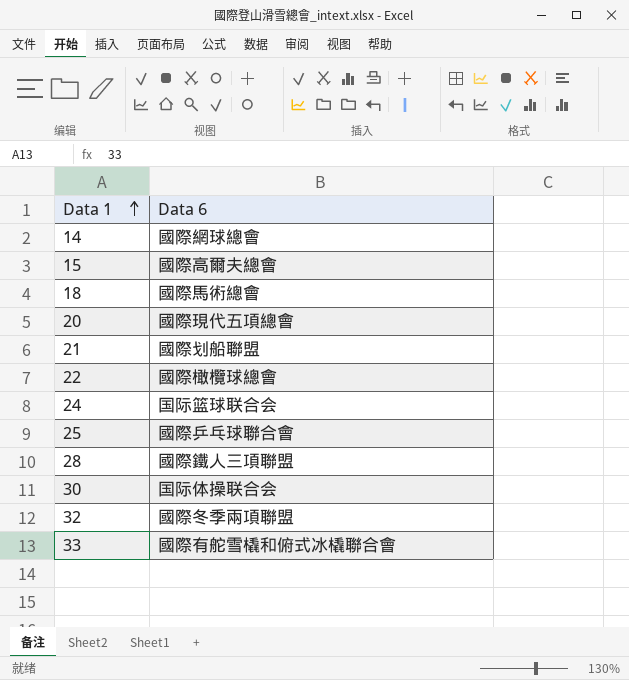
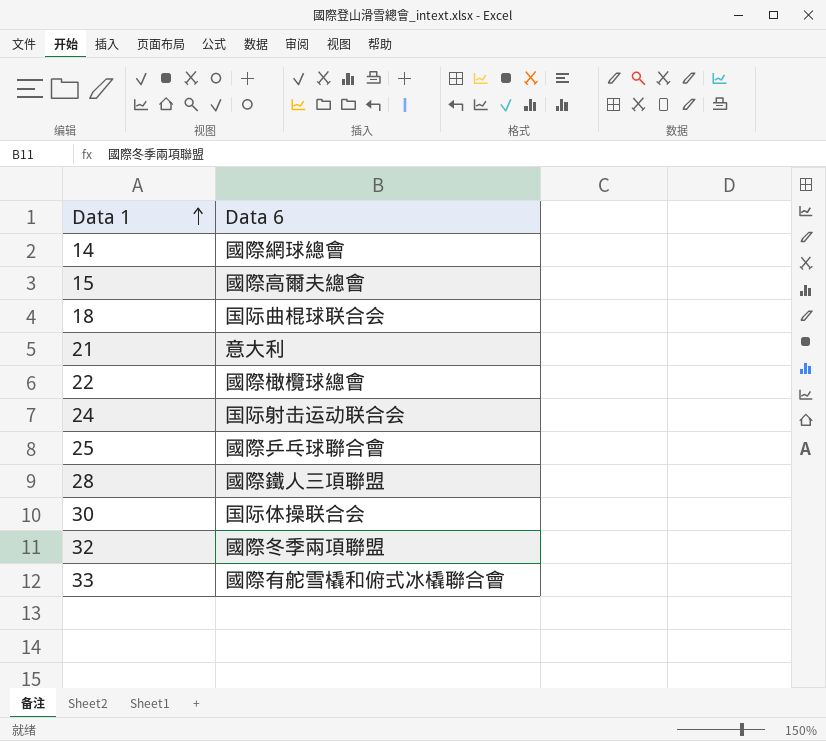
row 20: 國際現代五項總會 -> none
18 | Data 6: 國際馬術總會 -> 国际曲棍球联合会
21 | Data 6: 國際划船聯盟 -> 意大利
24 | Data 6: 国际篮球联合会 -> 国际射击运动联合会

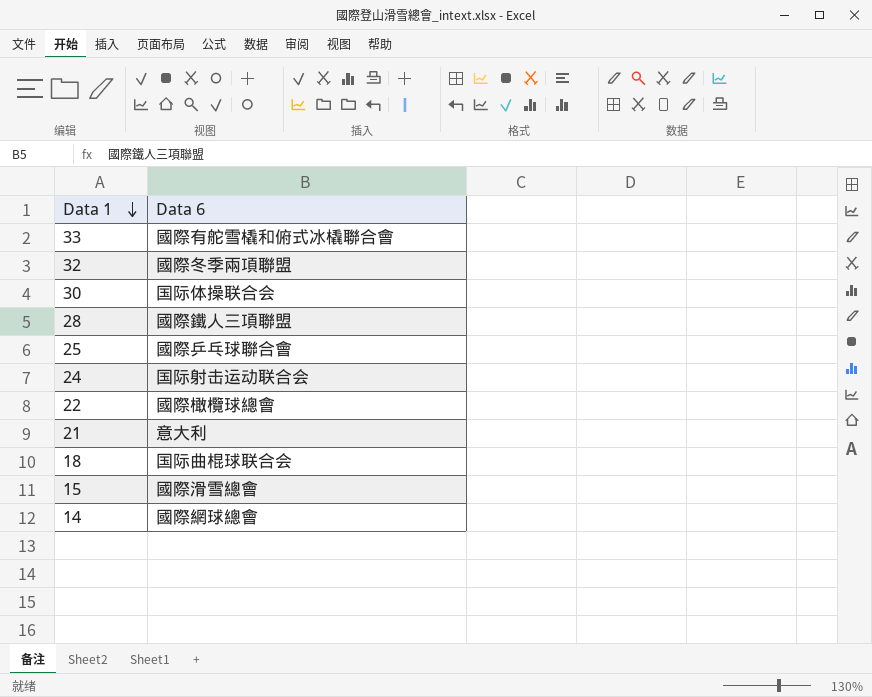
row order: Data 1 ascending -> Data 1 descending
15 | Data 6: 國際高爾夫總會 -> 國際滑雪總會

